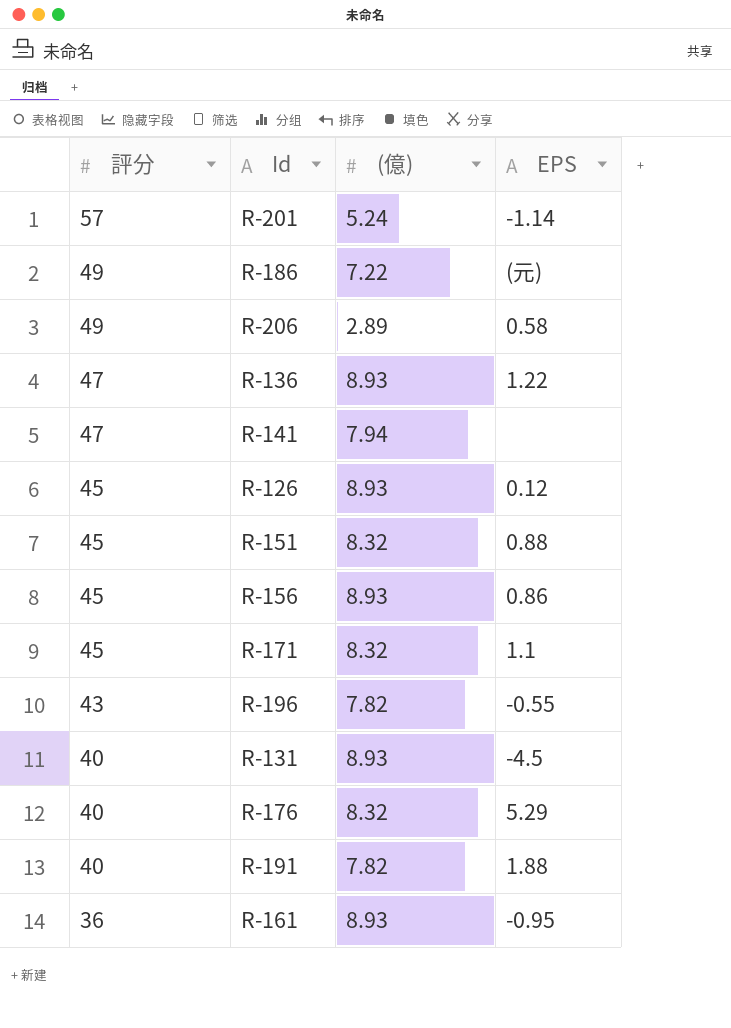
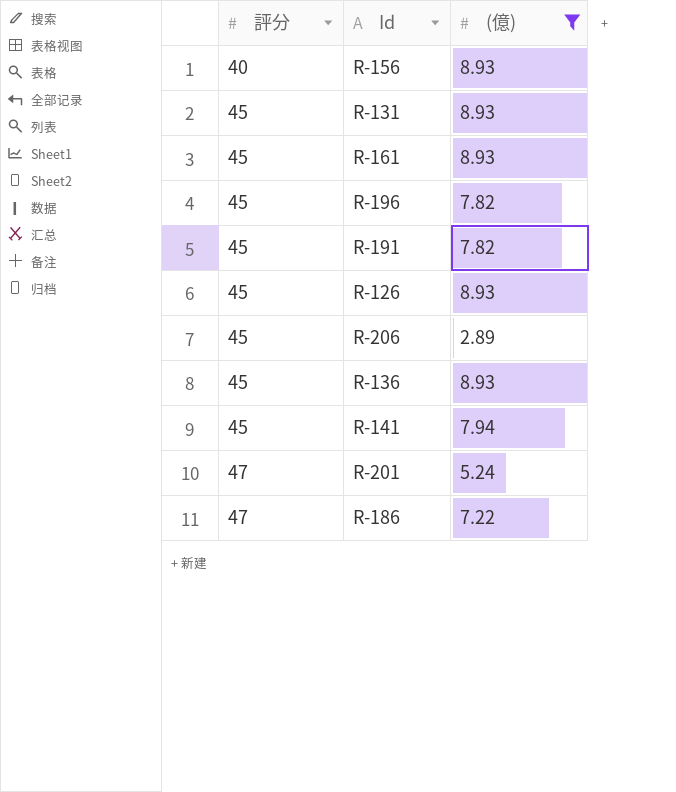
filter: none -> (億) != 8.32
row order: 評分 descending -> 評分 ascending
column EPS | position: 4 -> none
R-156 | 評分: 45 -> 40
R-131 | 評分: 40 -> 45
R-161 | 評分: 36 -> 45
R-196 | 評分: 43 -> 45
R-191 | 評分: 40 -> 45
R-206 | 評分: 49 -> 45
R-136 | 評分: 47 -> 45
R-141 | 評分: 47 -> 45
R-201 | 評分: 57 -> 47
R-186 | 評分: 49 -> 47

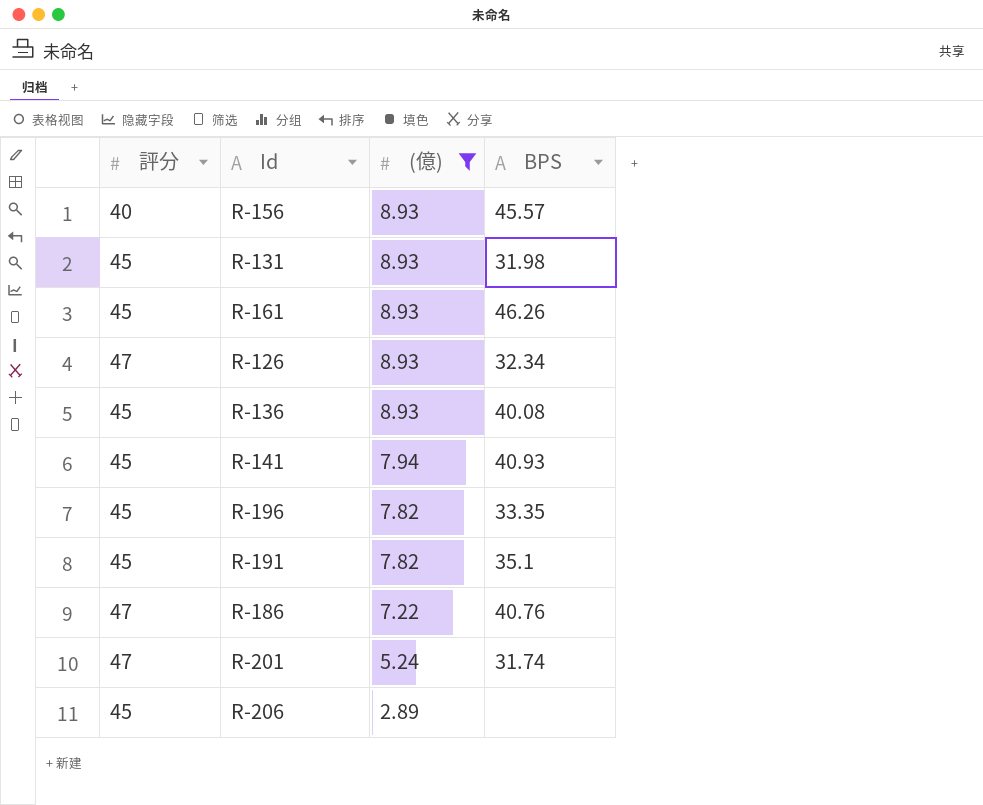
row order: 評分 ascending -> (億) descending
column BPS | position: none -> 4
R-126 | 評分: 45 -> 47

